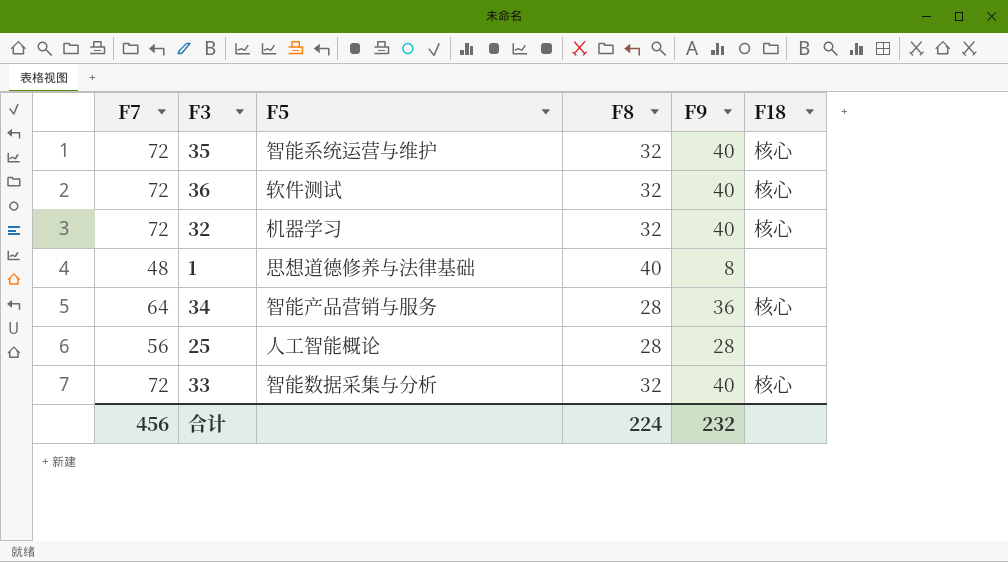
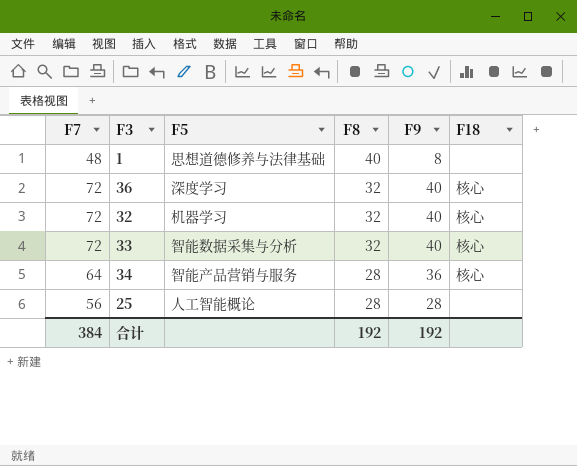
row order: none -> F8 descending
row 35: 72 | 智能系统运营与维护 | 32 | 40 | 核心 -> none
36 | F5: 软件测试 -> 深度学习
合计 | F7: 456 -> 384
合计 | F8: 224 -> 192
合计 | F9: 232 -> 192

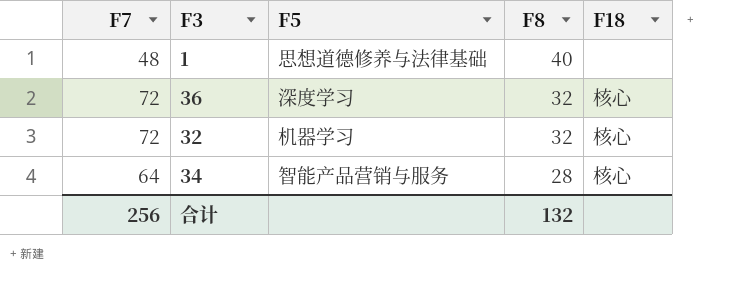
column F9 | formula: [F7] - [F8] -> none
row 33: 72 | 智能数据采集与分析 | 32 | 40 | 核心 -> none
row 25: 56 | 人工智能概论 | 28 | 28 | none -> none
合计 | F7: 384 -> 256
合计 | F8: 192 -> 132

